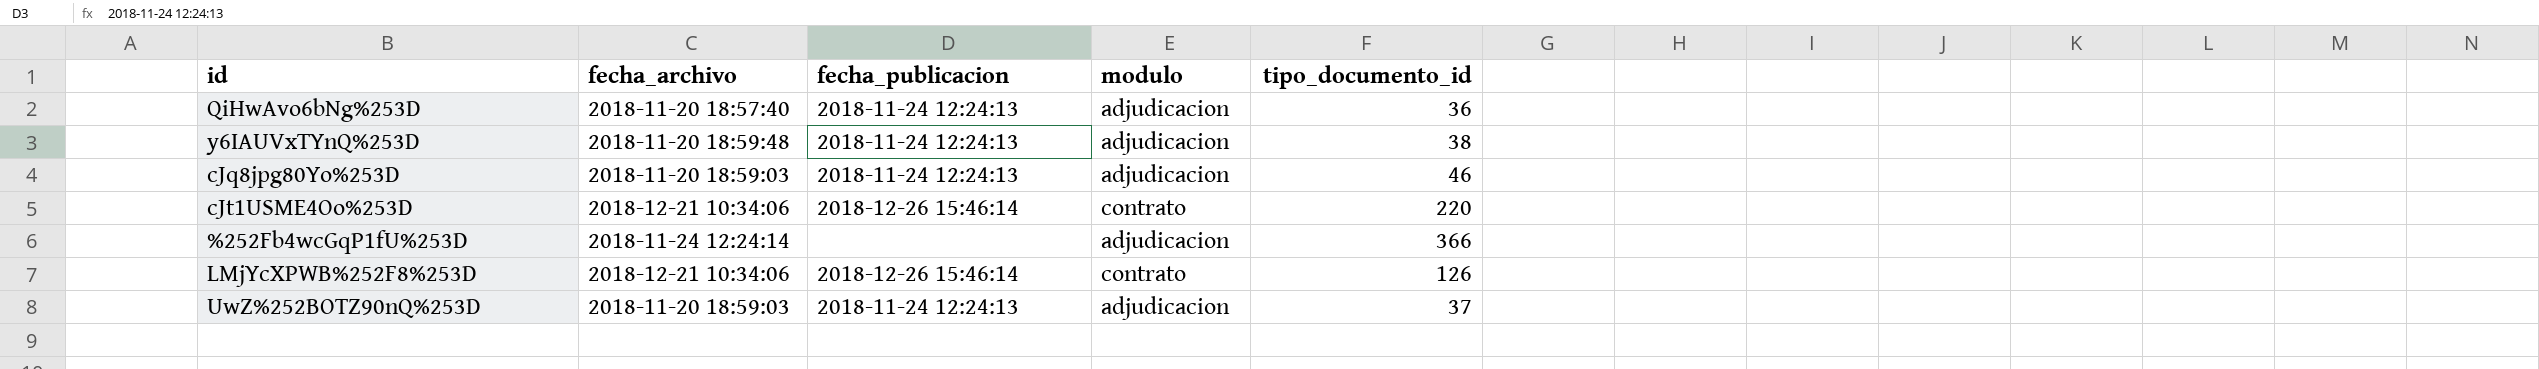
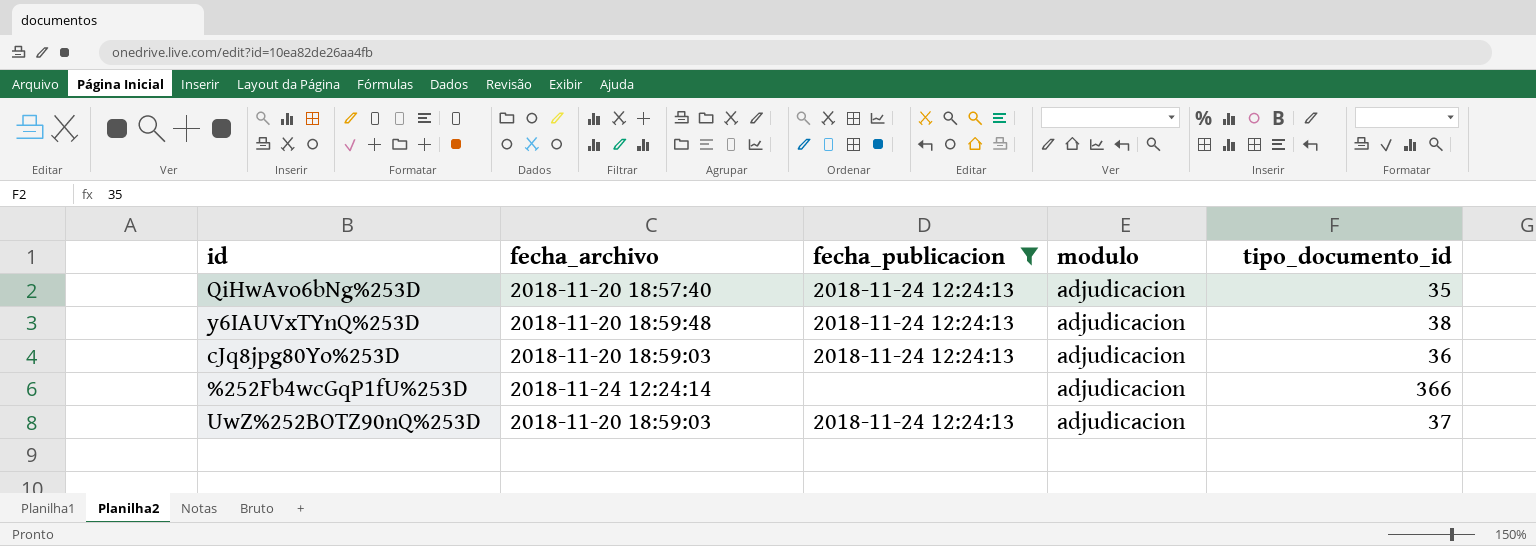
filter: none -> fecha_publicacion != 2018-12-26 15:46:14
QiHwAvo6bNg%253D | tipo_documento_id: 36 -> 35
cJq8jpg80Yo%253D | tipo_documento_id: 46 -> 36

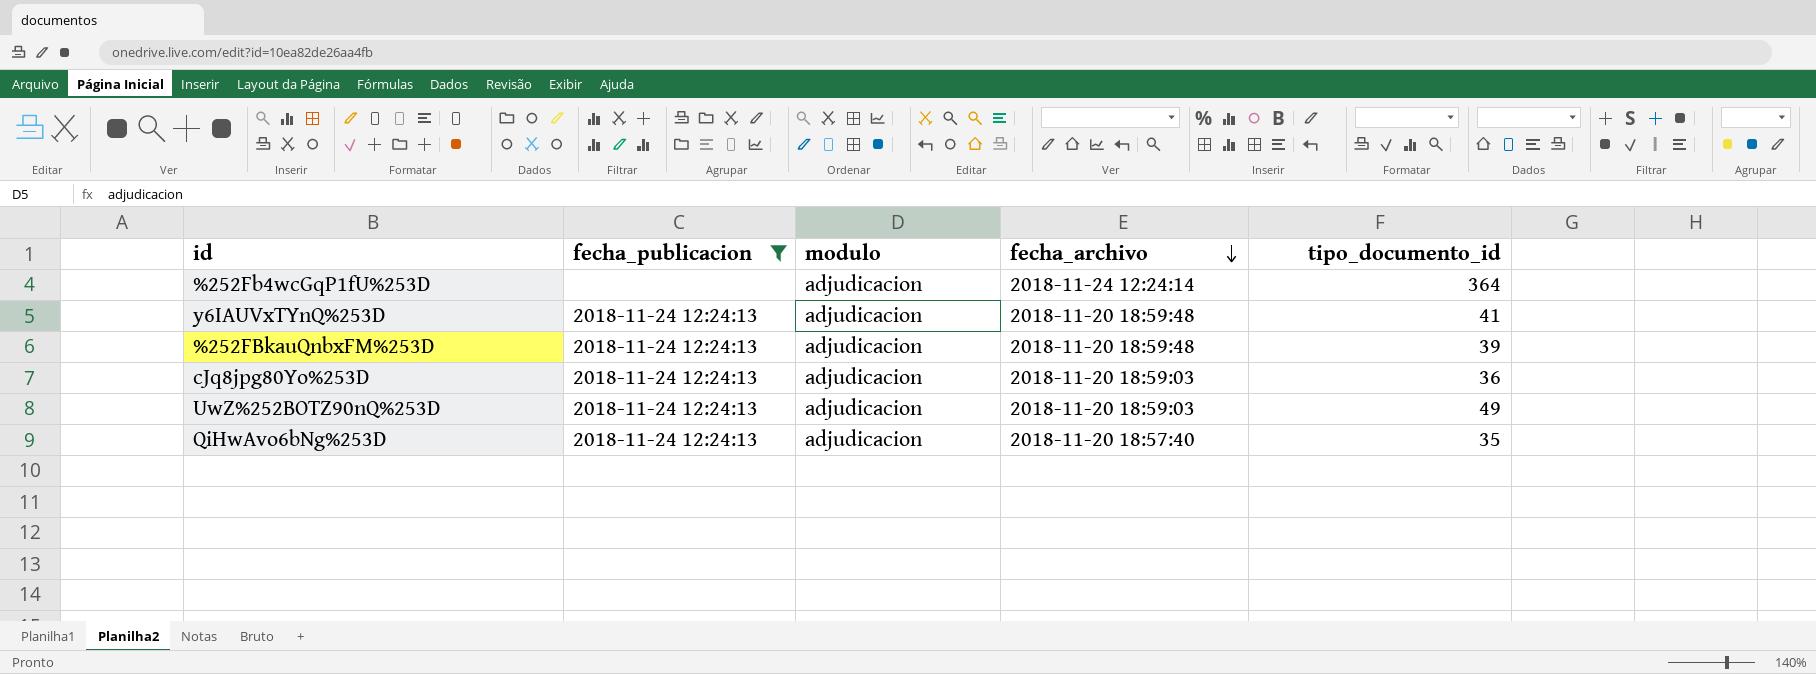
row order: none -> fecha_archivo descending
column fecha_archivo | position: 2 -> 4
%252Fb4wcGqP1fU%253D | tipo_documento_id: 366 -> 364
y6IAUVxTYnQ%253D | tipo_documento_id: 38 -> 41
row %252FBkauQnbxFM%253D: none -> 2018-11-24 12:24:13 | adjudicacion | 2018-11-20 18:59:48 | 39
UwZ%252BOTZ90nQ%253D | tipo_documento_id: 37 -> 49

